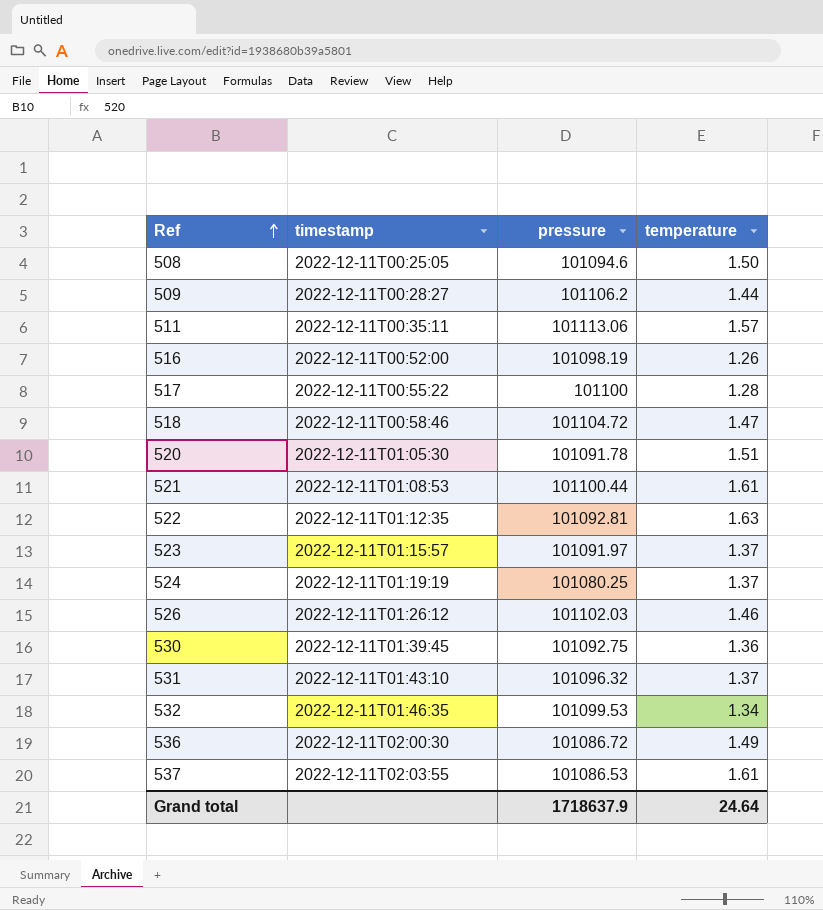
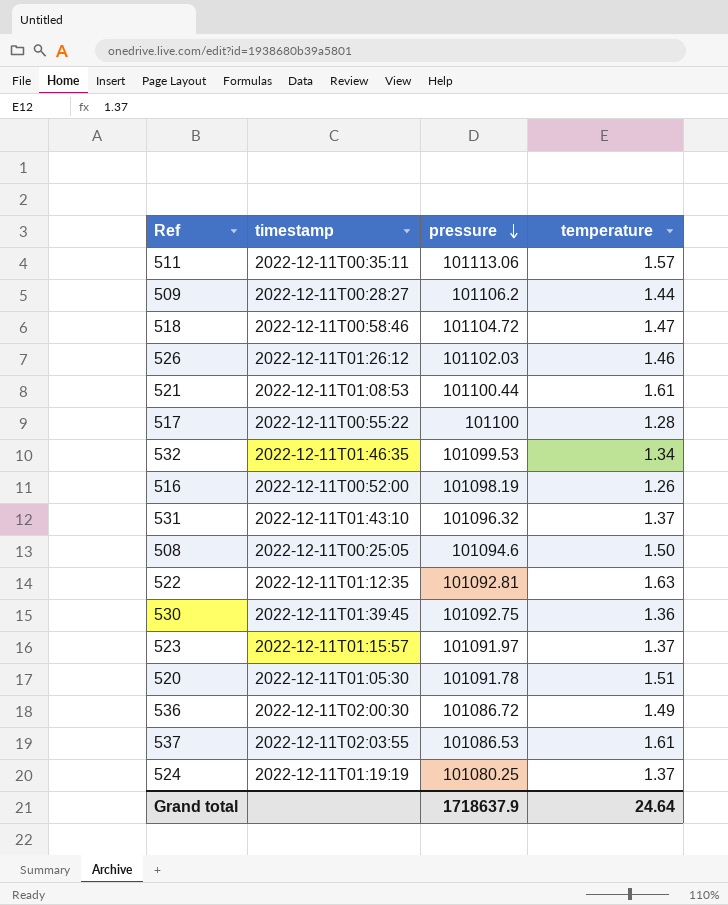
row order: Ref ascending -> pressure descending

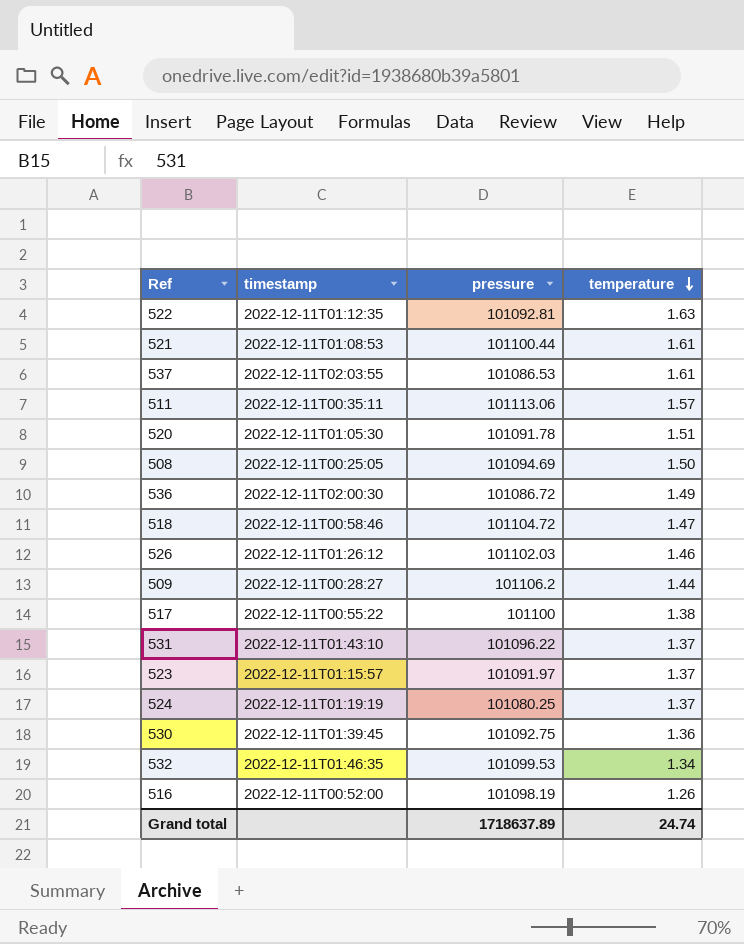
row order: pressure descending -> temperature descending
508 | pressure: 101094.6 -> 101094.69
517 | temperature: 1.28 -> 1.38
531 | pressure: 101096.32 -> 101096.22
Grand total | pressure: 1718637.9 -> 1718637.89
Grand total | temperature: 24.64 -> 24.74

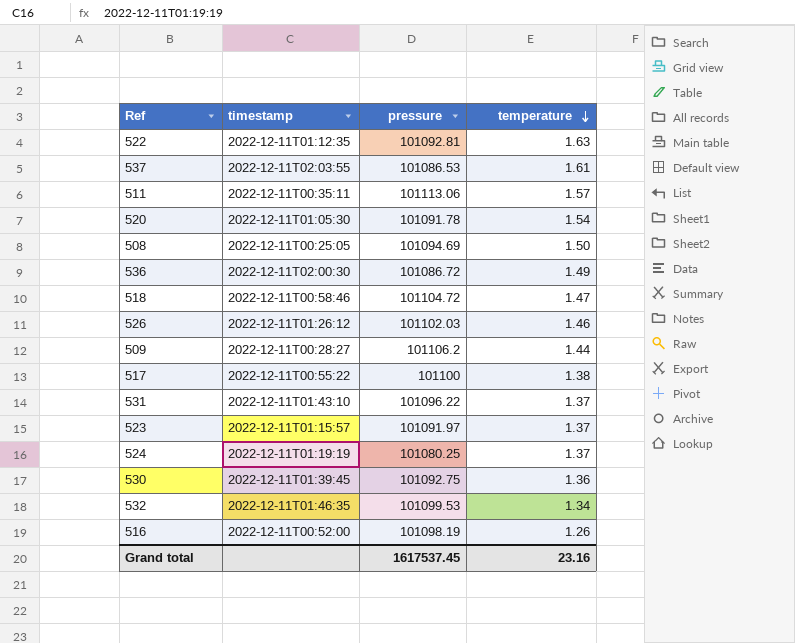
row 521: 2022-12-11T01:08:53 | 101100.44 | 1.61 -> none
520 | temperature: 1.51 -> 1.54
Grand total | pressure: 1718637.89 -> 1617537.45
Grand total | temperature: 24.74 -> 23.16

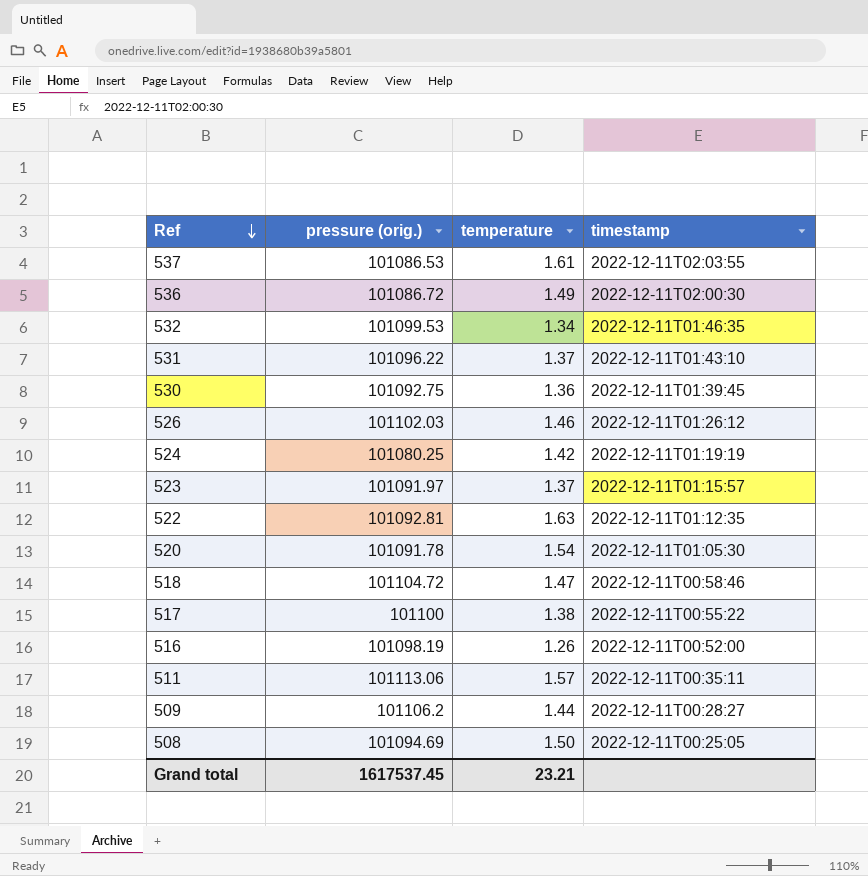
row order: temperature descending -> Ref descending
column name: pressure -> pressure (orig.)
column timestamp | position: 2 -> 4
524 | temperature: 1.37 -> 1.42
Grand total | temperature: 23.16 -> 23.21

